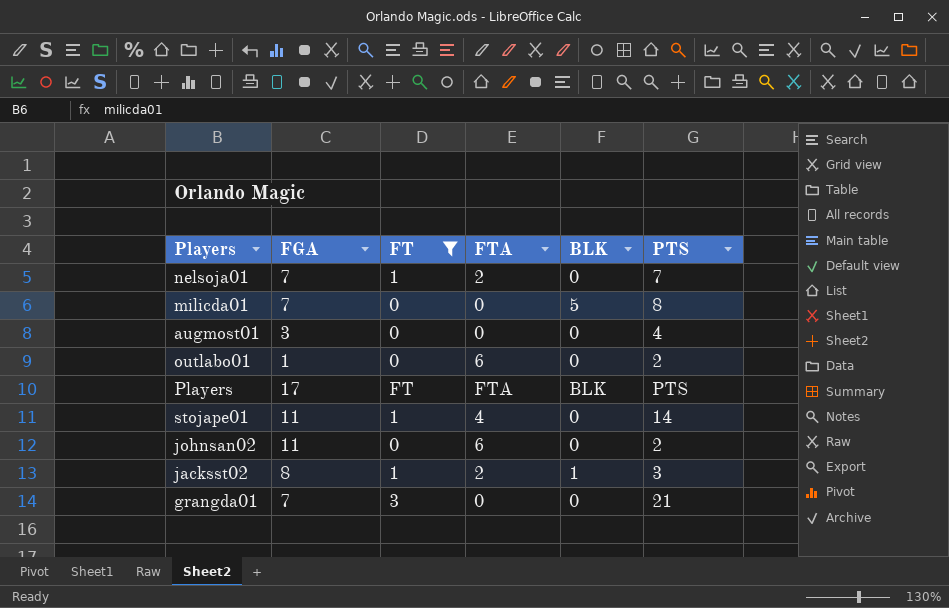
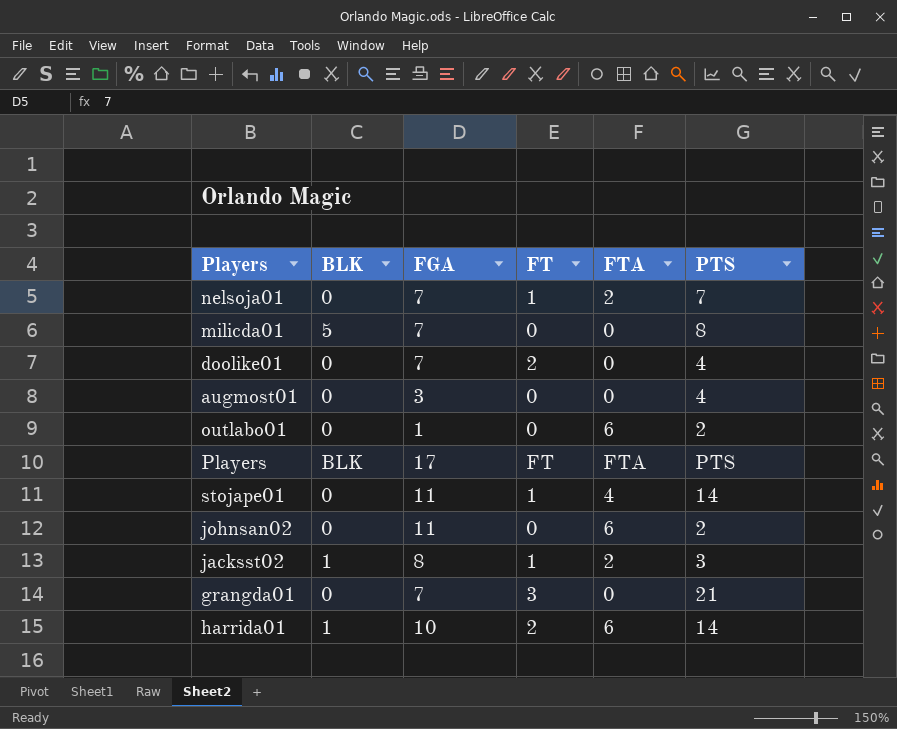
filter: FT != 2 -> none
column BLK | position: 5 -> 2

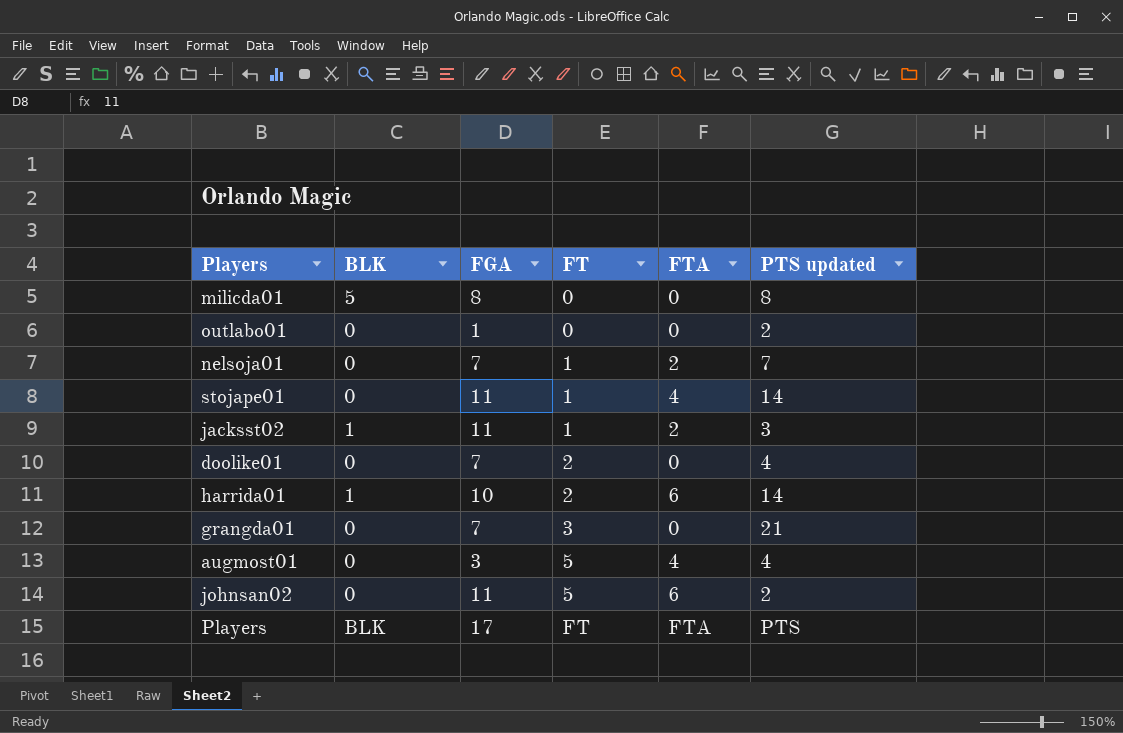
row order: none -> FT ascending
column name: PTS -> PTS updated
milicda01 | FGA: 7 -> 8
outlabo01 | FTA: 6 -> 0
jacksst02 | FGA: 8 -> 11
augmost01 | FT: 0 -> 5
augmost01 | FTA: 0 -> 4
johnsan02 | FT: 0 -> 5

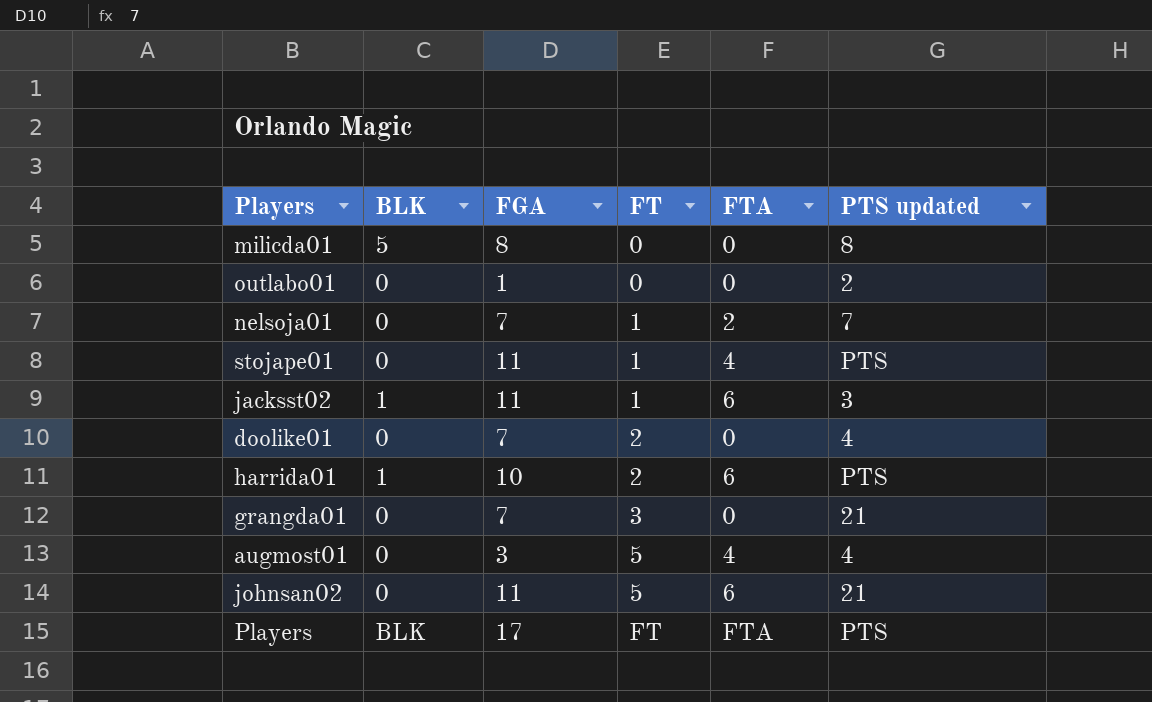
stojape01 | PTS updated: 14 -> PTS
jacksst02 | FTA: 2 -> 6
harrida01 | PTS updated: 14 -> PTS
johnsan02 | PTS updated: 2 -> 21

